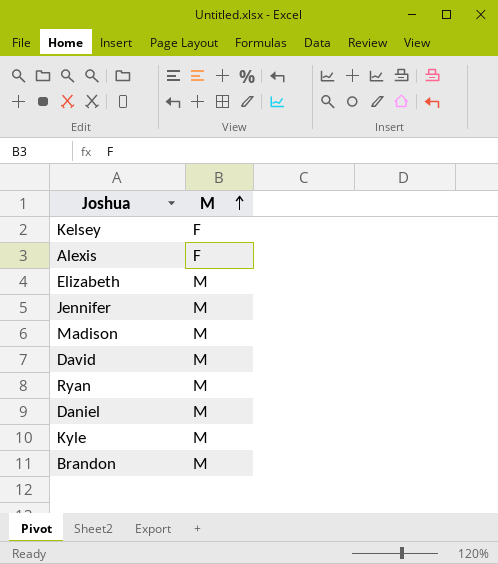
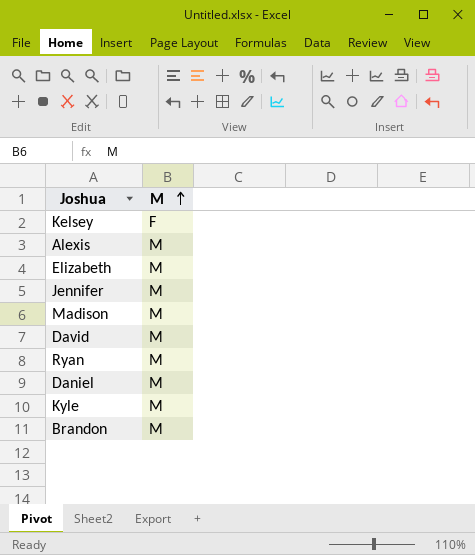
Alexis | M: F -> M

